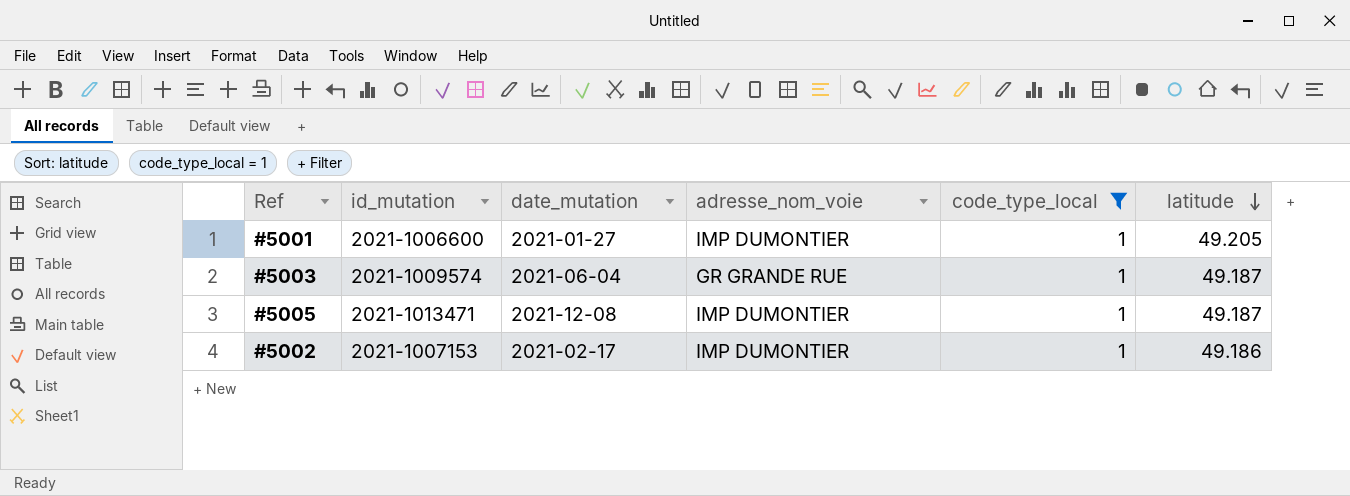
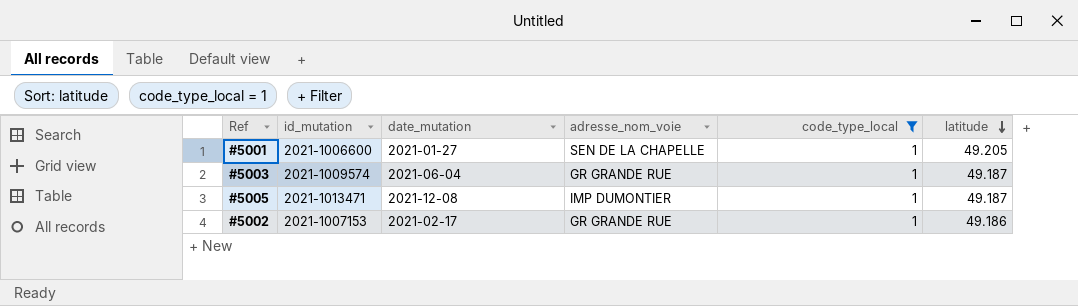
#5001 | adresse_nom_voie: IMP DUMONTIER -> SEN DE LA CHAPELLE
#5002 | adresse_nom_voie: IMP DUMONTIER -> GR GRANDE RUE

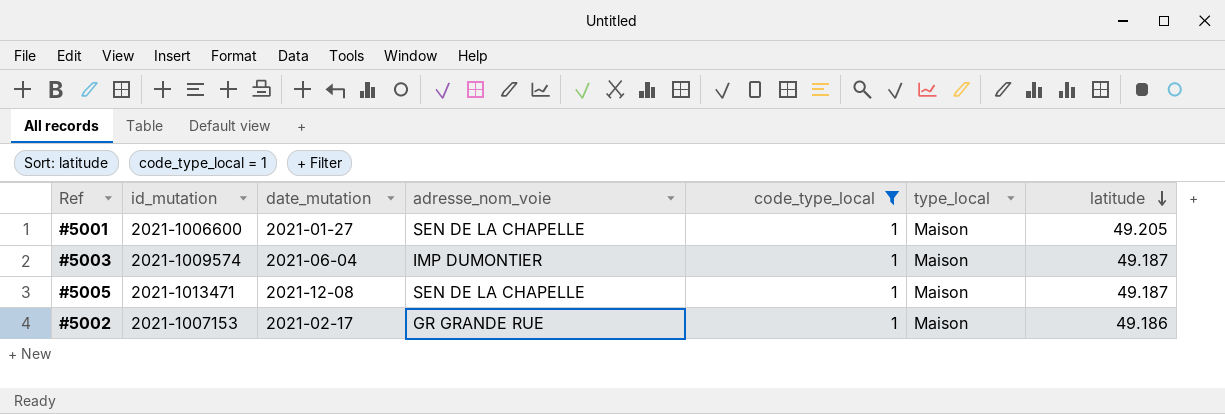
column type_local | position: none -> 6
#5003 | adresse_nom_voie: GR GRANDE RUE -> IMP DUMONTIER
#5005 | adresse_nom_voie: IMP DUMONTIER -> SEN DE LA CHAPELLE

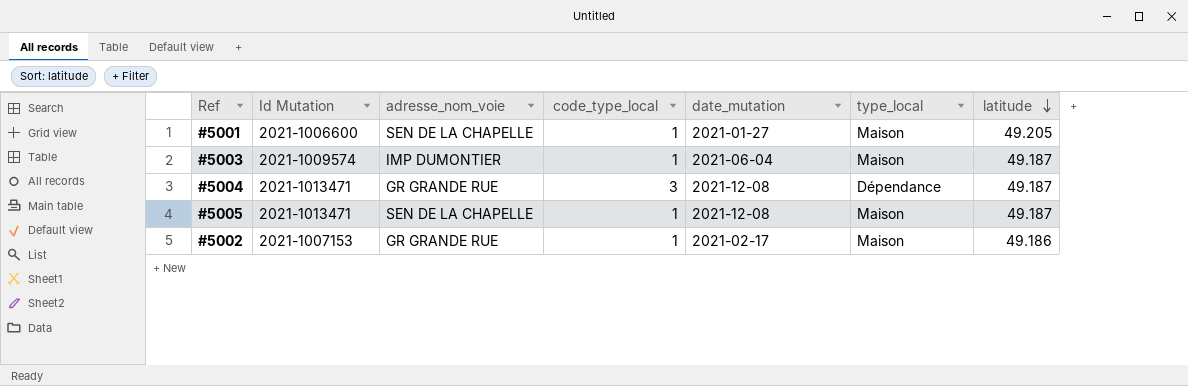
filter: code_type_local = 1 -> none
column name: id_mutation -> Id Mutation
column date_mutation | position: 3 -> 5

